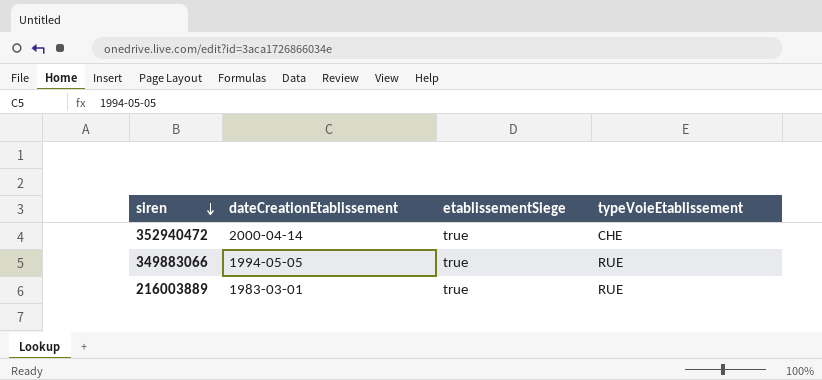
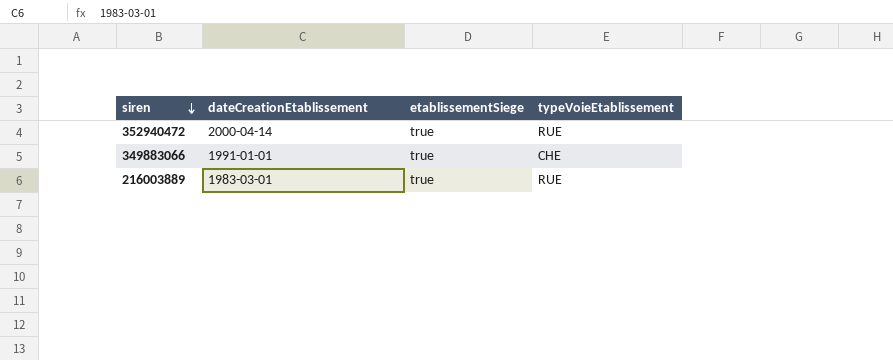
352940472 | typeVoieEtablissement: CHE -> RUE
349883066 | dateCreationEtablissement: 1994-05-05 -> 1991-01-01
349883066 | typeVoieEtablissement: RUE -> CHE

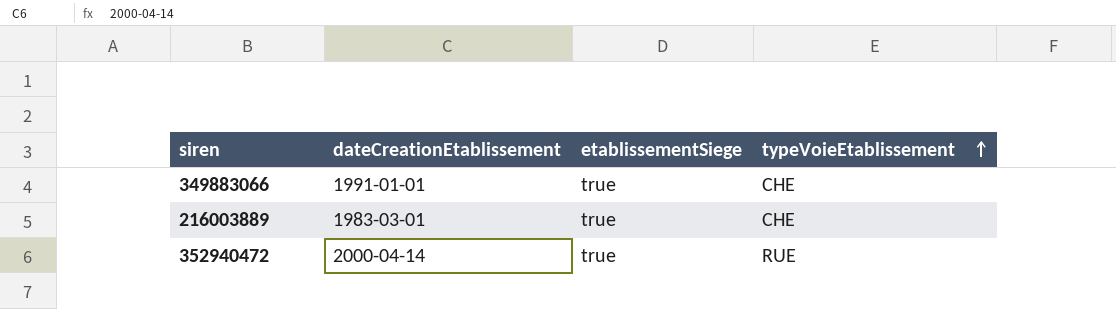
row order: siren descending -> typeVoieEtablissement ascending
216003889 | typeVoieEtablissement: RUE -> CHE

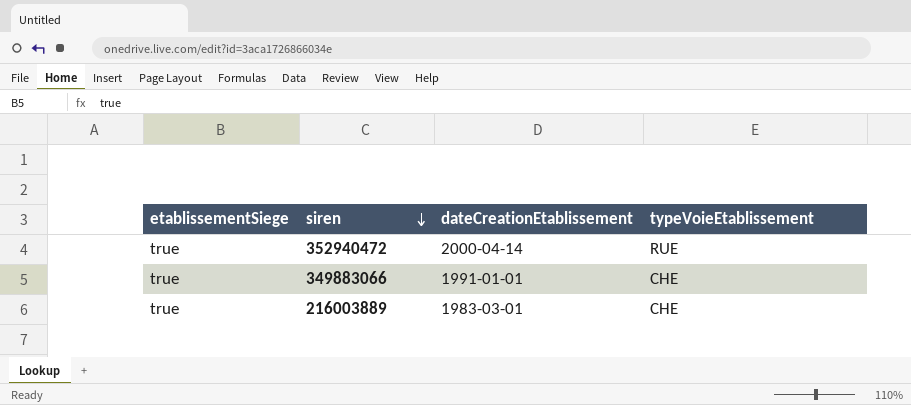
row order: typeVoieEtablissement ascending -> siren descending
column etablissementSiege | position: 3 -> 1

